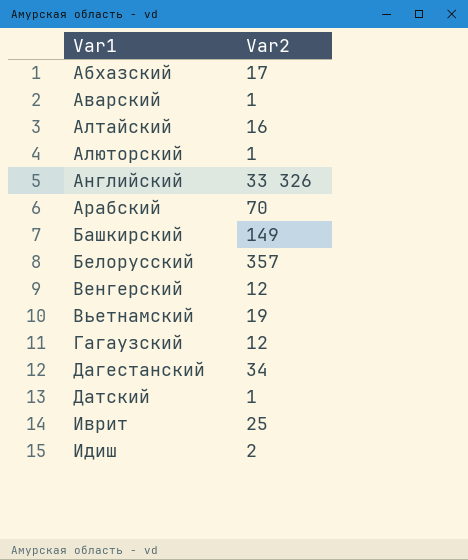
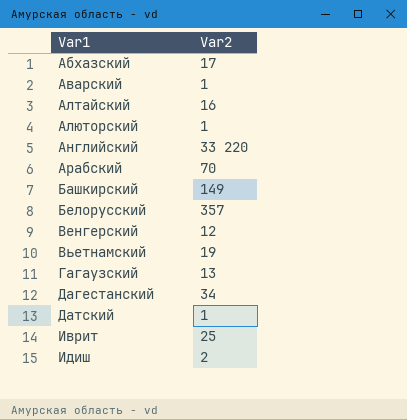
Английский | Var2: 33 326 -> 33 220
Гагаузский | Var2: 12 -> 13

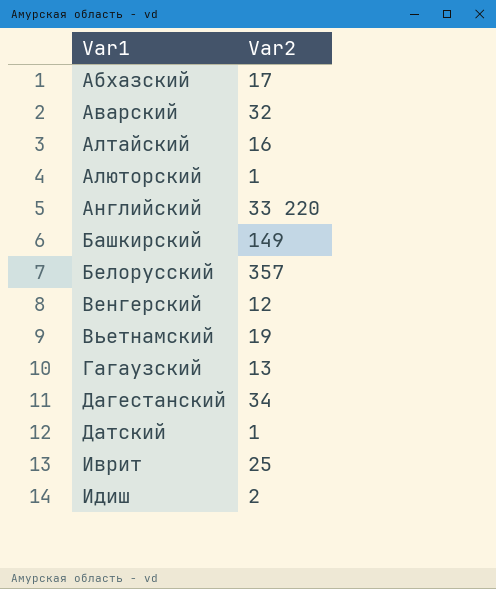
row Арабский: 70 -> none
Аварский | Var2: 1 -> 32

